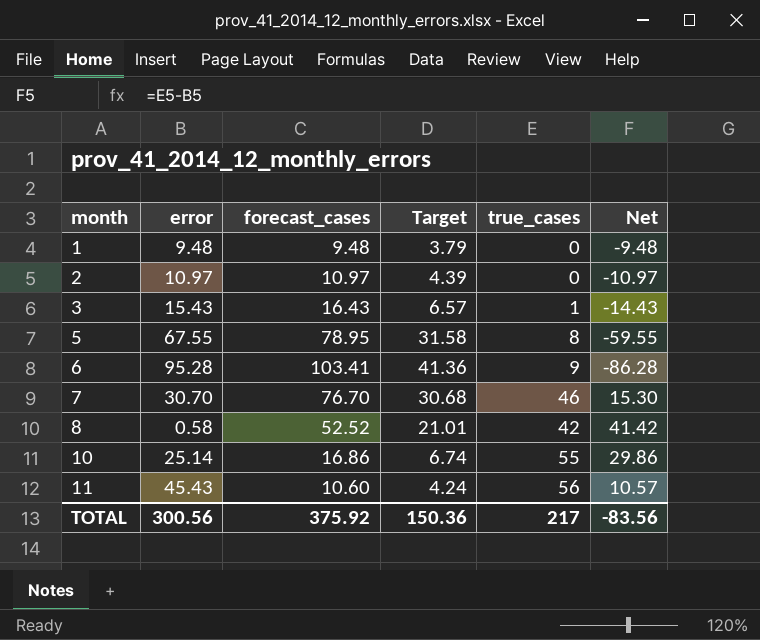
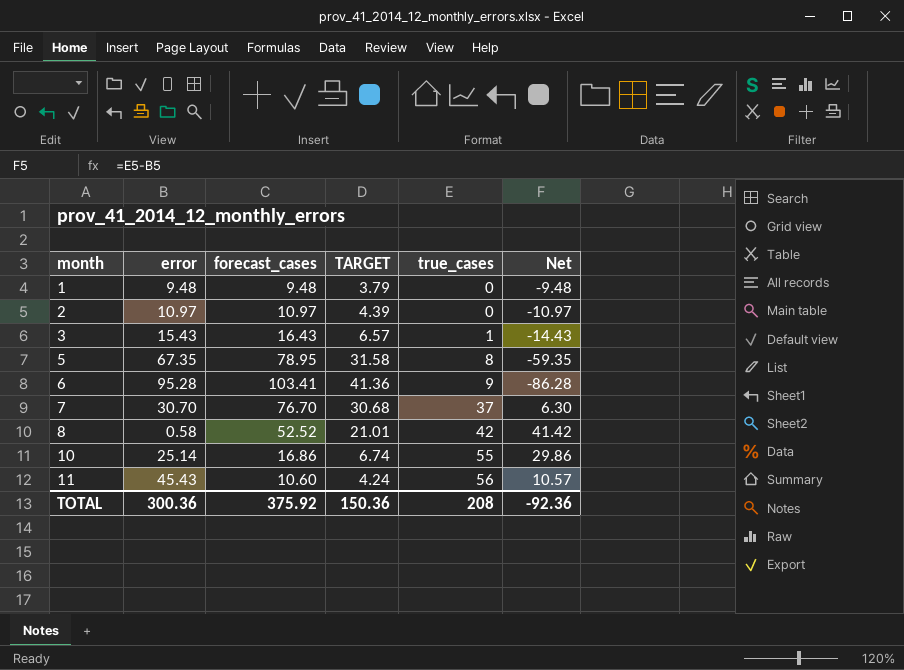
column name: Target -> TARGET
5 | error: 67.55 -> 67.35
5 | Net: -59.55 -> -59.35
7 | true_cases: 46 -> 37
7 | Net: 15.30 -> 6.30
TOTAL | error: 300.56 -> 300.36
TOTAL | true_cases: 217 -> 208
TOTAL | Net: -83.56 -> -92.36

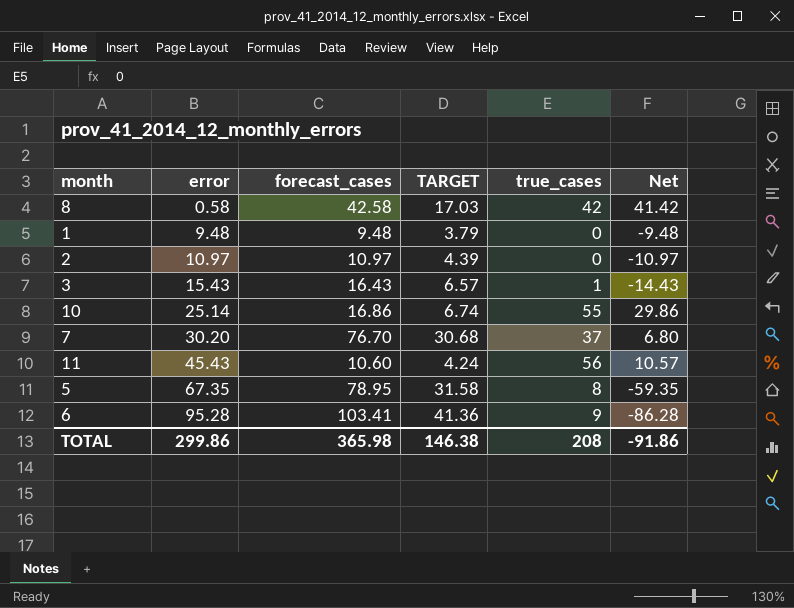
row order: month ascending -> error ascending
8 | forecast_cases: 52.52 -> 42.58
8 | TARGET: 21.01 -> 17.03
7 | error: 30.70 -> 30.20
7 | Net: 6.30 -> 6.80
TOTAL | error: 300.36 -> 299.86
TOTAL | forecast_cases: 375.92 -> 365.98
TOTAL | TARGET: 150.36 -> 146.38
TOTAL | Net: -92.36 -> -91.86

